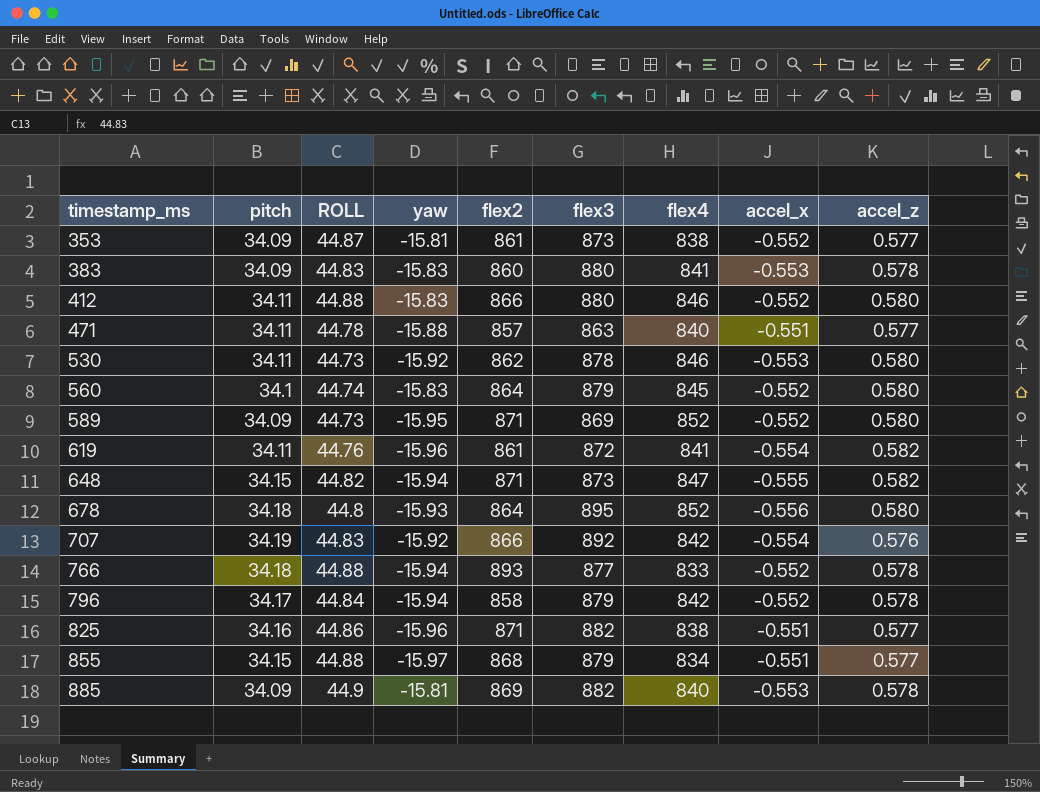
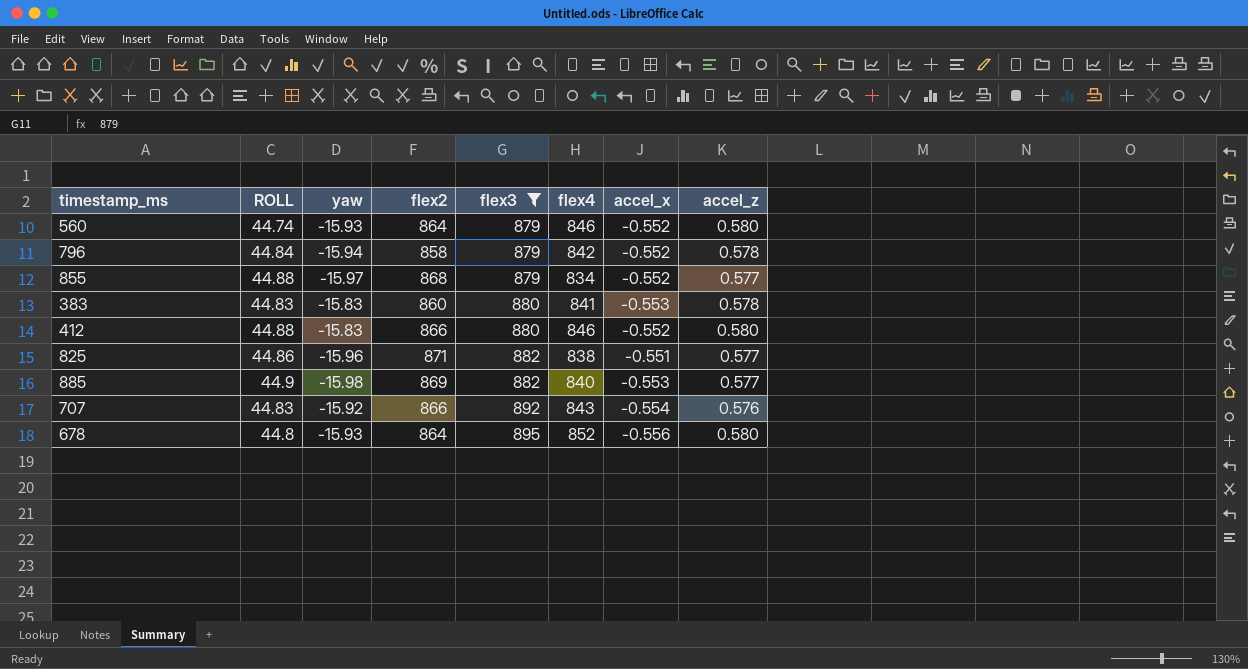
filter: none -> flex3 >= 879
row order: timestamp_ms ascending -> flex3 ascending
column pitch | position: 2 -> none
560 | yaw: -15.83 -> -15.93
560 | flex4: 845 -> 846
855 | accel_x: -0.551 -> -0.552
885 | yaw: -15.81 -> -15.98
885 | accel_z: 0.578 -> 0.577
707 | flex4: 842 -> 843

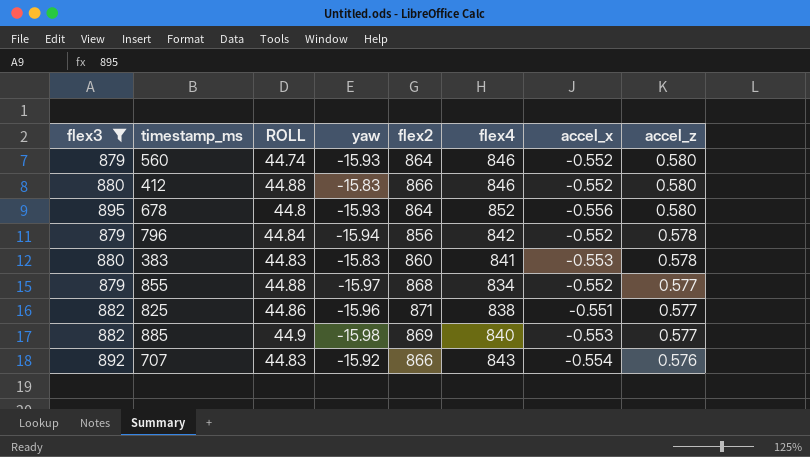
row order: flex3 ascending -> accel_z descending
column flex3 | position: 5 -> 1
796 | flex2: 858 -> 856

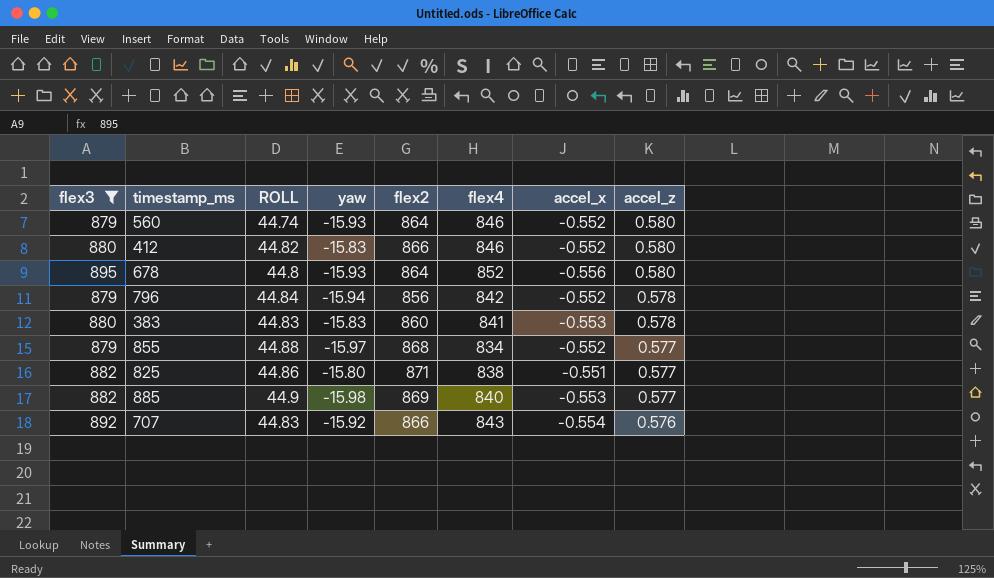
412 | ROLL: 44.88 -> 44.82
825 | yaw: -15.96 -> -15.80

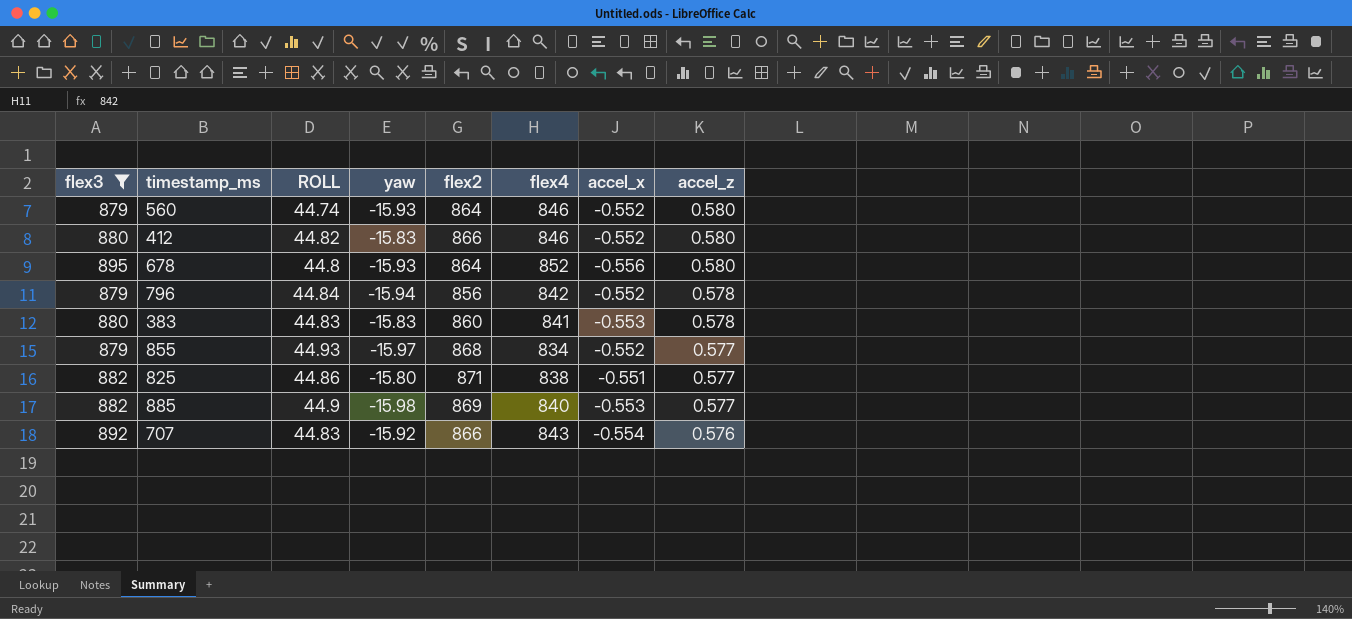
855 | ROLL: 44.88 -> 44.93

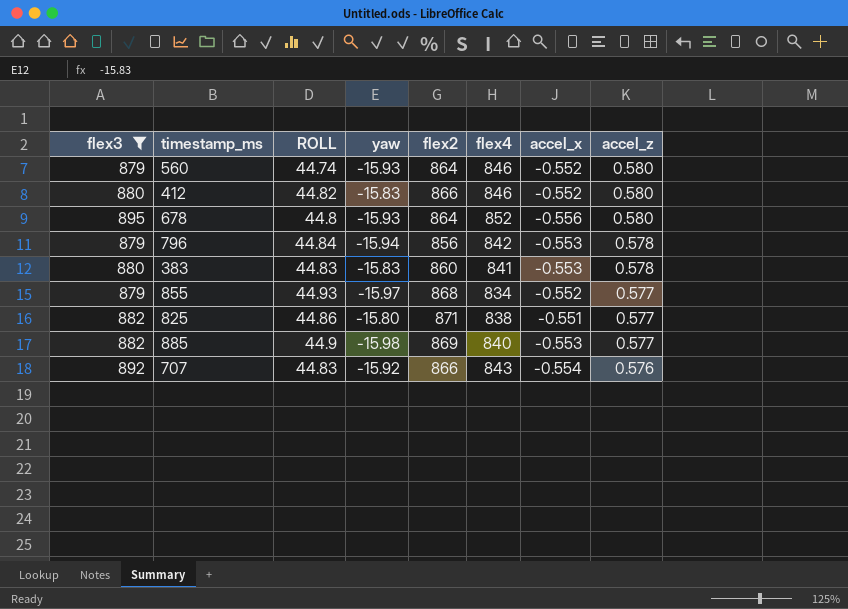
796 | accel_x: -0.552 -> -0.553

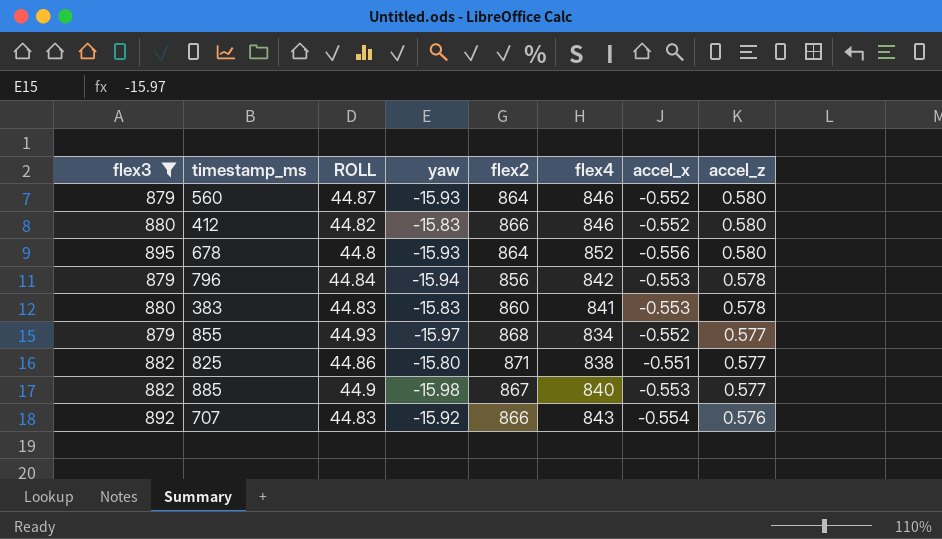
560 | ROLL: 44.74 -> 44.87
885 | flex2: 869 -> 867

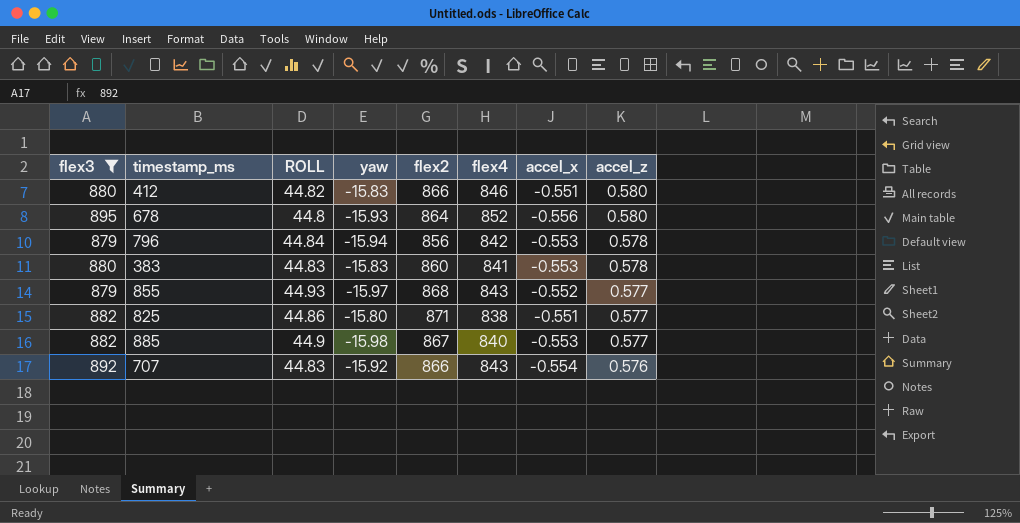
row 560: 879 | 44.87 | -15.93 | 864 | 846 | -0.552 | 0.580 -> none
412 | accel_x: -0.552 -> -0.551
855 | flex4: 834 -> 843

